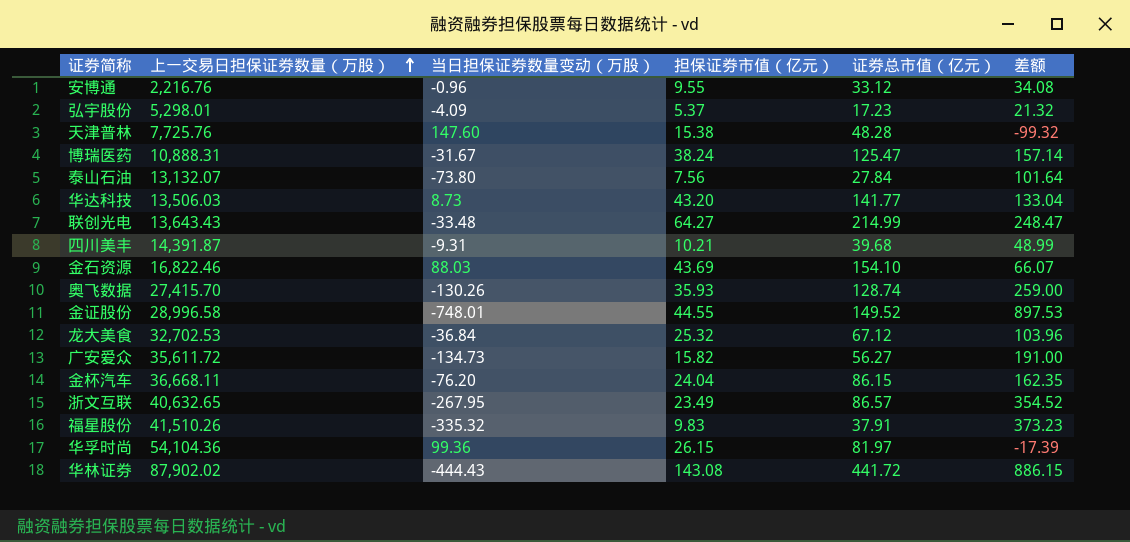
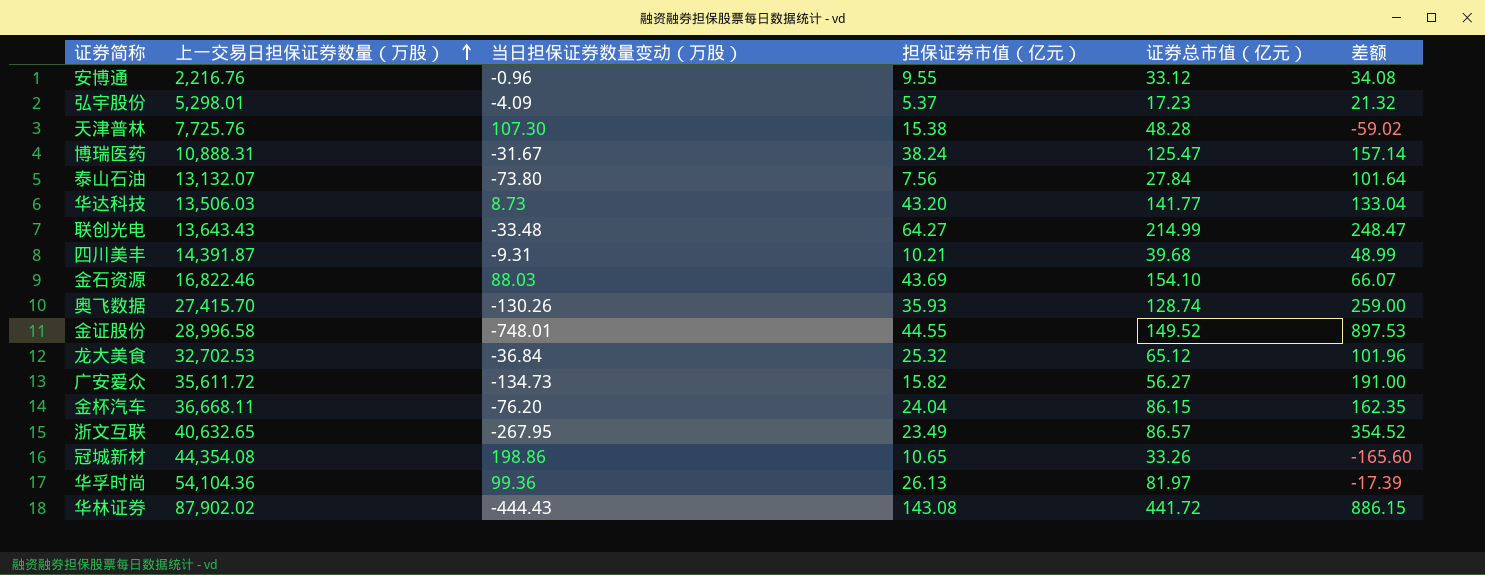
row 福星股份: 41,510.26 | -335.32 | 9.83 | 37.91 | 373.23 -> none
天津普林 | 当日担保证券数量变动（万股）: 147.60 -> 107.30
天津普林 | 差额: -99.32 -> -59.02
龙大美食 | 证券总市值（亿元）: 67.12 -> 65.12
龙大美食 | 差额: 103.96 -> 101.96
row 冠城新材: none -> 44,354.08 | 198.86 | 10.65 | 33.26 | -165.60
华孚时尚 | 担保证券市值（亿元）: 26.15 -> 26.13

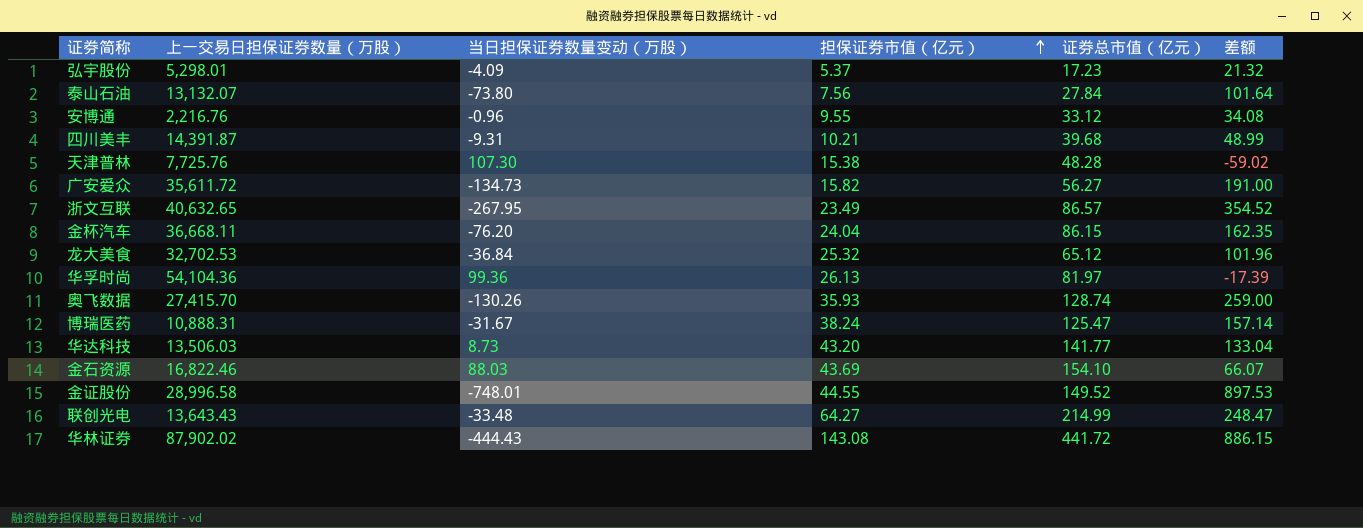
row order: 上一交易日担保证券数量（万股） ascending -> 担保证券市值（亿元） ascending
row 冠城新材: 44,354.08 | 198.86 | 10.65 | 33.26 | -165.60 -> none

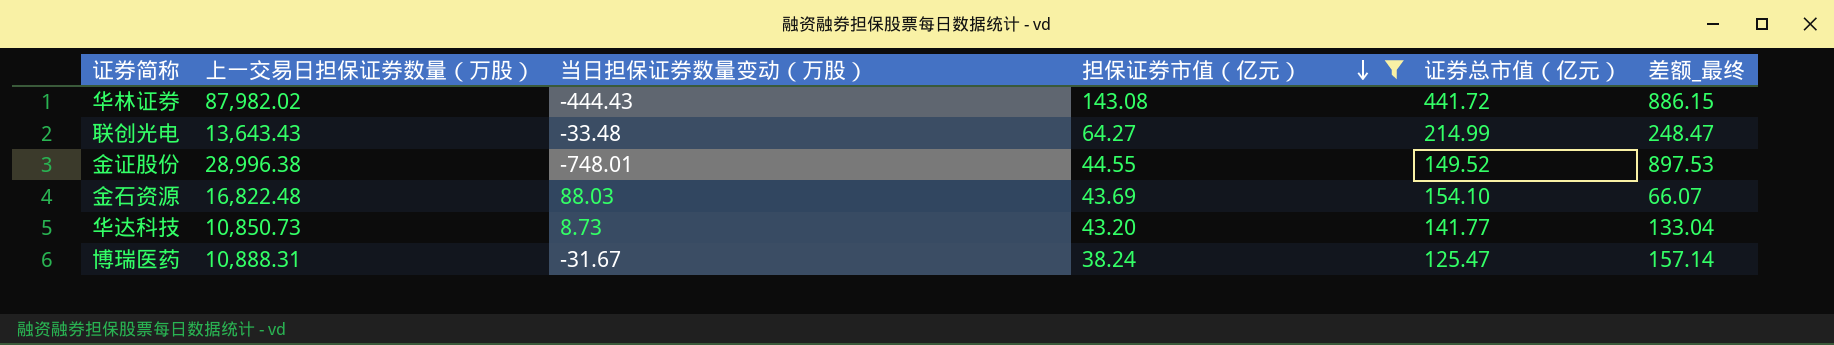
filter: none -> 担保证券市值（亿元） >= 38.24
row order: 担保证券市值（亿元） ascending -> 担保证券市值（亿元） descending
column name: 差额 -> 差额_最终
华林证券 | 上一交易日担保证券数量（万股）: 87,902.02 -> 87,982.02
金证股份 | 上一交易日担保证券数量（万股）: 28,996.58 -> 28,996.38
金石资源 | 上一交易日担保证券数量（万股）: 16,822.46 -> 16,822.48
华达科技 | 上一交易日担保证券数量（万股）: 13,506.03 -> 10,850.73

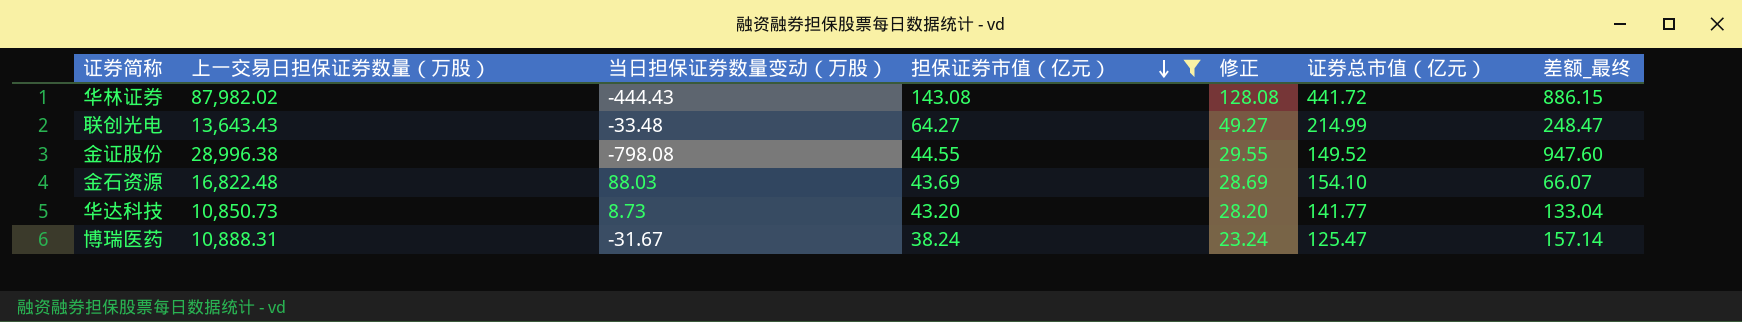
column 修正 | formula: none -> [担保证券市值（亿元）] - 15
金证股份 | 当日担保证券数量变动（万股）: -748.01 -> -798.08
金证股份 | 差额_最终: 897.53 -> 947.60

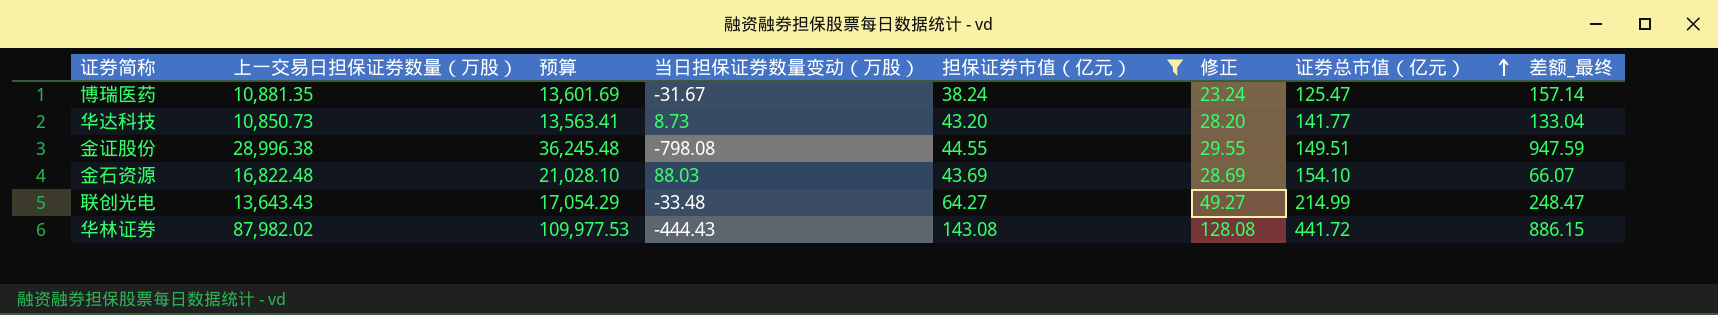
row order: 担保证券市值（亿元） descending -> 证券总市值（亿元） ascending
column 预算 | formula: none -> [上一交易日担保证券数量（万股）] * 1.25
博瑞医药 | 上一交易日担保证券数量（万股）: 10,888.31 -> 10,881.35
金证股份 | 证券总市值（亿元）: 149.52 -> 149.51
金证股份 | 差额_最终: 947.60 -> 947.59

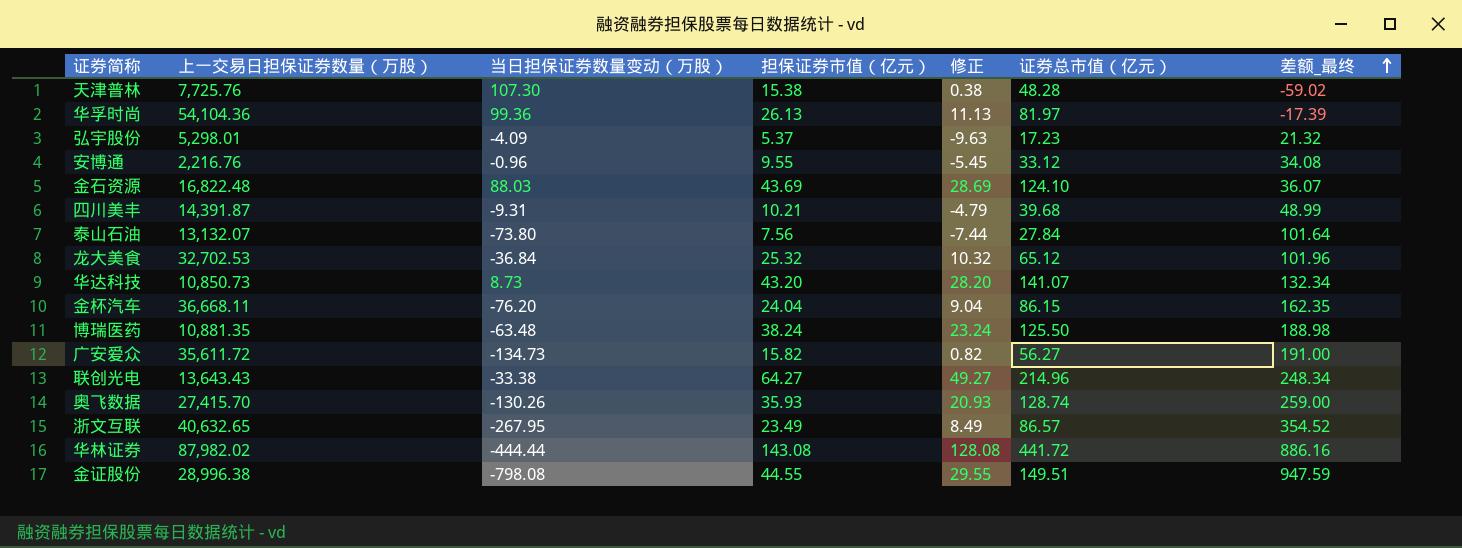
filter: 担保证券市值（亿元） >= 38.24 -> none
row order: 证券总市值（亿元） ascending -> 差额_最终 ascending
column 预算 | formula: [上一交易日担保证券数量（万股）] * 1.25 -> none
金石资源 | 证券总市值（亿元）: 154.10 -> 124.10
金石资源 | 差额_最终: 66.07 -> 36.07
华达科技 | 证券总市值（亿元）: 141.77 -> 141.07
华达科技 | 差额_最终: 133.04 -> 132.34
博瑞医药 | 当日担保证券数量变动（万股）: -31.67 -> -63.48
博瑞医药 | 证券总市值（亿元）: 125.47 -> 125.50
博瑞医药 | 差额_最终: 157.14 -> 188.98
联创光电 | 当日担保证券数量变动（万股）: -33.48 -> -33.38
联创光电 | 证券总市值（亿元）: 214.99 -> 214.96
联创光电 | 差额_最终: 248.47 -> 248.34
华林证券 | 当日担保证券数量变动（万股）: -444.43 -> -444.44
华林证券 | 差额_最终: 886.15 -> 886.16

